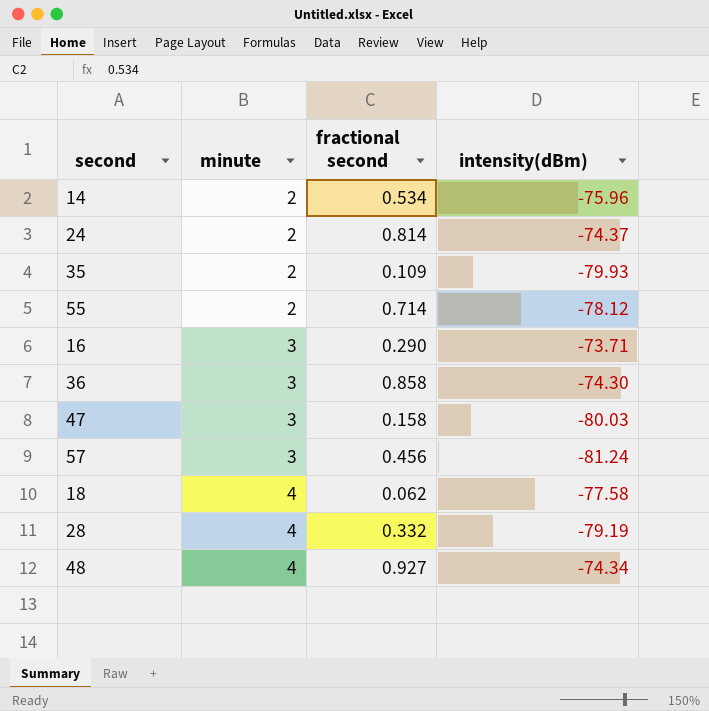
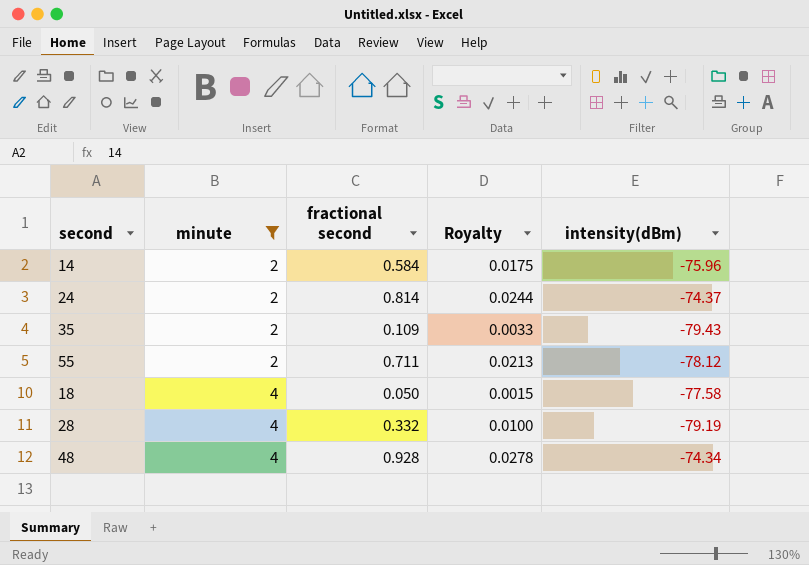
filter: none -> minute != 3
column Royalty | formula: none -> [fractional second] * 0.03
14 | fractional second: 0.534 -> 0.584
35 | intensity(dBm): -79.93 -> -79.43
55 | fractional second: 0.714 -> 0.711
18 | fractional second: 0.062 -> 0.050
48 | fractional second: 0.927 -> 0.928

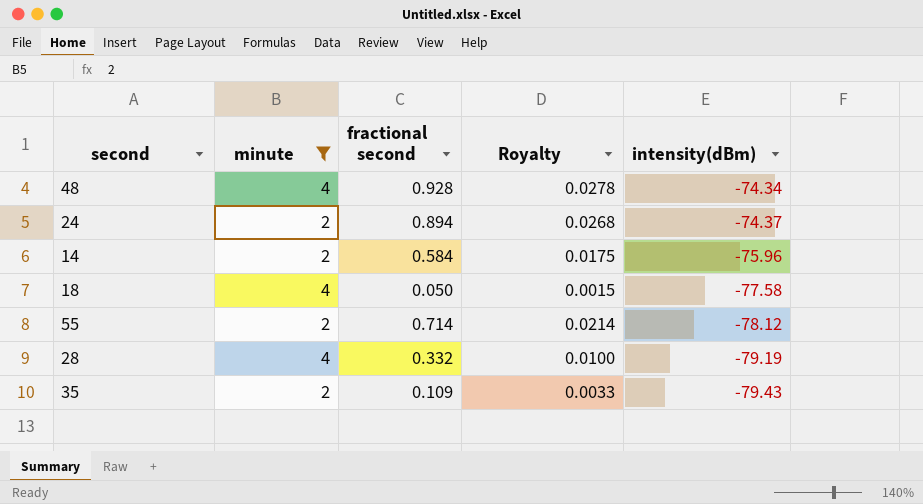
row order: minute ascending -> intensity(dBm) descending
24 | fractional second: 0.814 -> 0.894
24 | Royalty: 0.0244 -> 0.0268
55 | fractional second: 0.711 -> 0.714
55 | Royalty: 0.0213 -> 0.0214

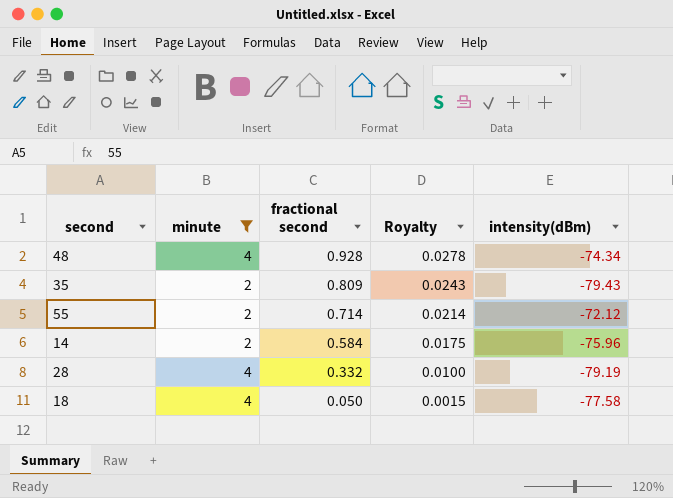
row order: intensity(dBm) descending -> fractional second descending
row 24: 2 | 0.894 | 0.0268 | -74.37 -> none
35 | fractional second: 0.109 -> 0.809
35 | Royalty: 0.0033 -> 0.0243
55 | intensity(dBm): -78.12 -> -72.12

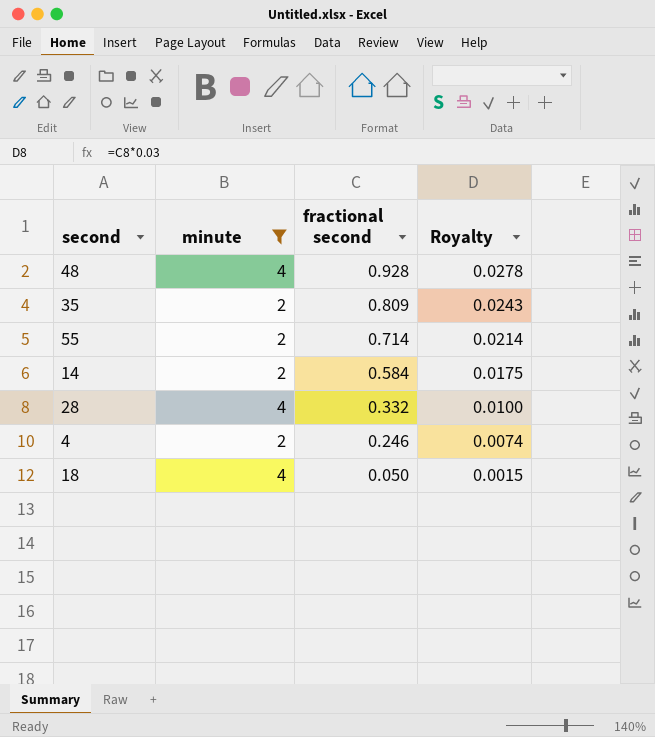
column intensity(dBm) | position: 5 -> none
row 4: none -> 2 | 0.246 | 0.0074

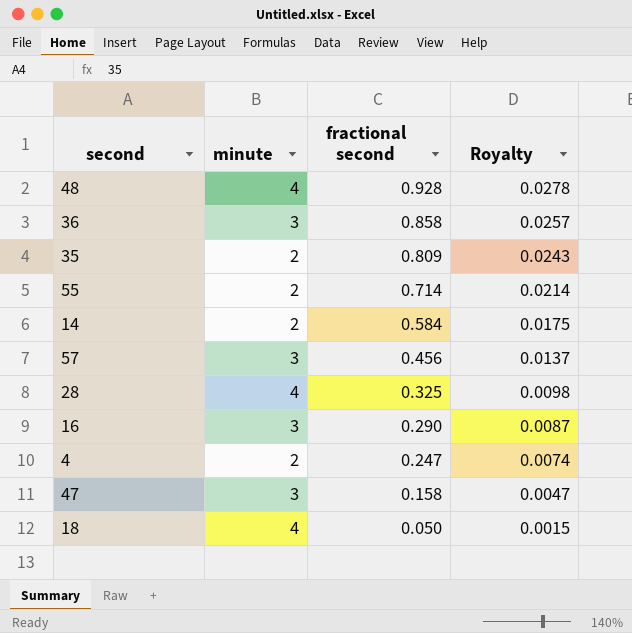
filter: minute != 3 -> none
28 | fractional second: 0.332 -> 0.325
28 | Royalty: 0.0100 -> 0.0098
4 | fractional second: 0.246 -> 0.247

